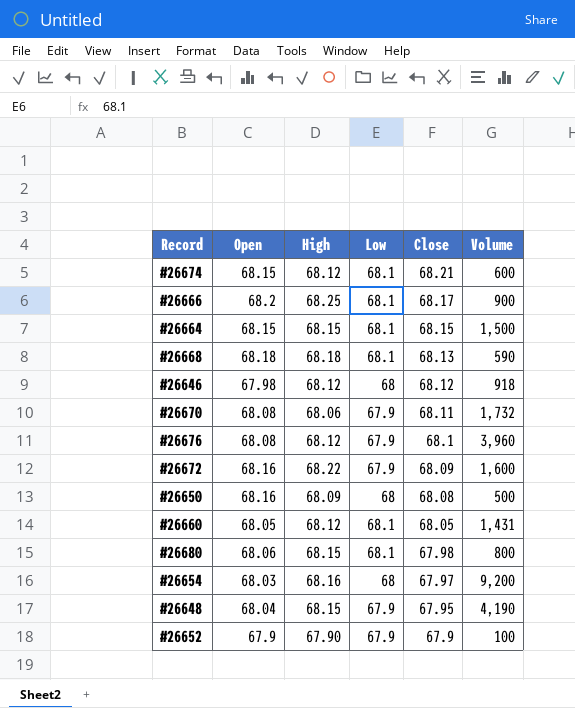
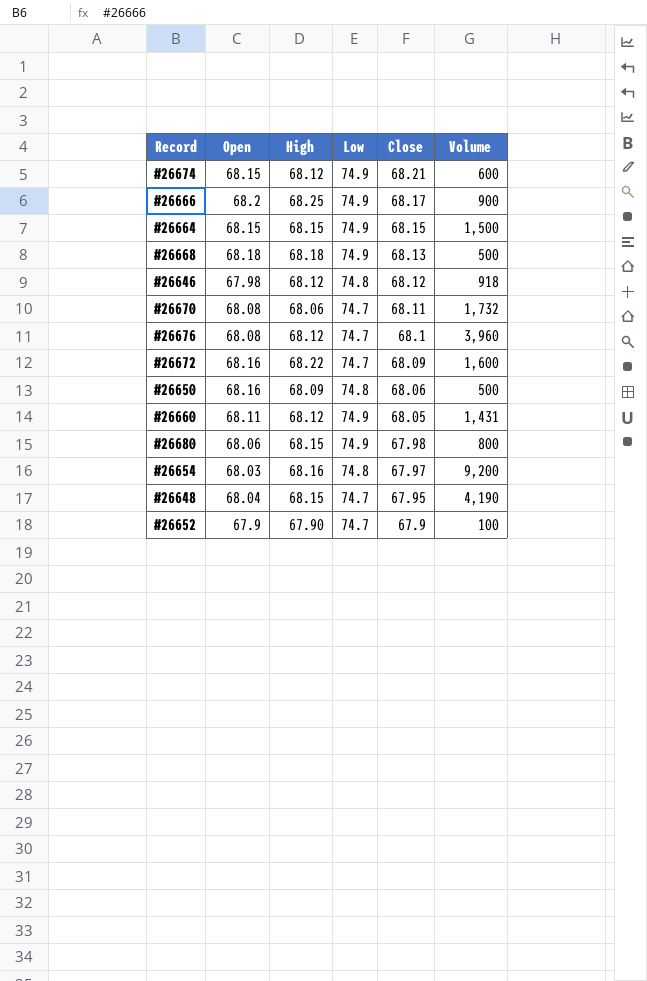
#26674 | Low: 68.1 -> 74.9
#26666 | Low: 68.1 -> 74.9
#26664 | Low: 68.1 -> 74.9
#26668 | Low: 68.1 -> 74.9
#26668 | Volume: 590 -> 500
#26646 | Low: 68 -> 74.8
#26670 | Low: 67.9 -> 74.7
#26676 | Low: 67.9 -> 74.7
#26672 | Low: 67.9 -> 74.7
#26650 | Low: 68 -> 74.8
#26650 | Close: 68.08 -> 68.06
#26660 | Open: 68.05 -> 68.11
#26660 | Low: 68.1 -> 74.9
#26680 | Low: 68.1 -> 74.9
#26654 | Low: 68 -> 74.8
#26648 | Low: 67.9 -> 74.7
#26652 | Low: 67.9 -> 74.7

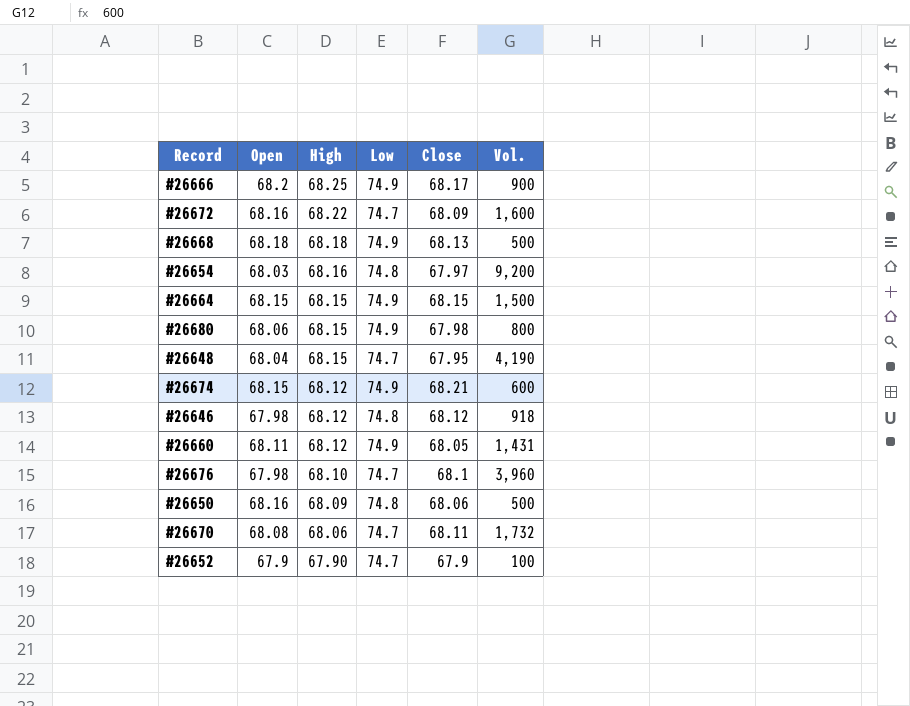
row order: Close descending -> High descending
column name: Volume -> Vol.
#26676 | Open: 68.08 -> 67.98
#26676 | High: 68.12 -> 68.10

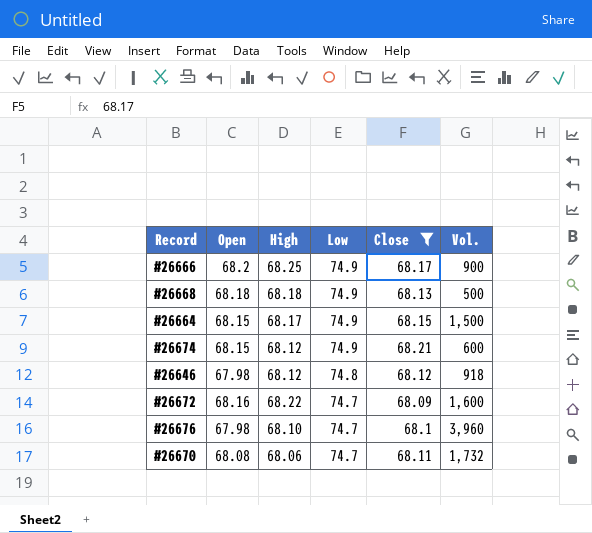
filter: none -> Close >= 68.09
row order: High descending -> Low descending
#26664 | High: 68.15 -> 68.17

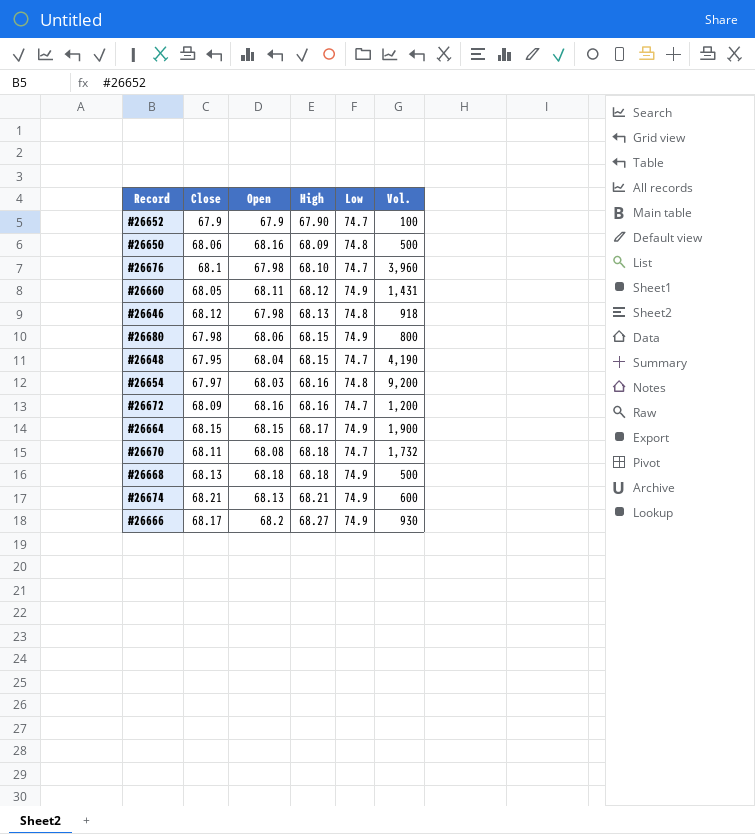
filter: Close >= 68.09 -> none
row order: Low descending -> High ascending
column Close | position: 5 -> 2
#26646 | High: 68.12 -> 68.13
#26672 | High: 68.22 -> 68.16
#26672 | Vol.: 1,600 -> 1,200
#26664 | Vol.: 1,500 -> 1,900
#26670 | High: 68.06 -> 68.18
#26674 | Open: 68.15 -> 68.13
#26674 | High: 68.12 -> 68.21
#26666 | High: 68.25 -> 68.27
#26666 | Vol.: 900 -> 930

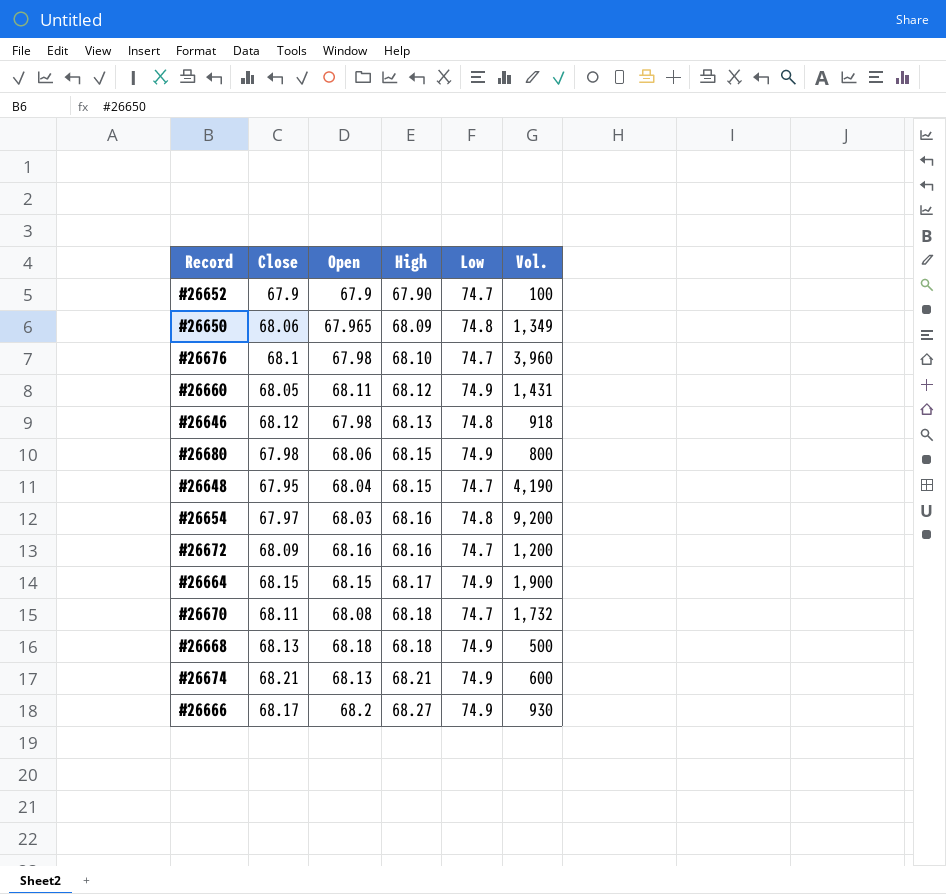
#26650 | Open: 68.16 -> 67.965
#26650 | Vol.: 500 -> 1,349

